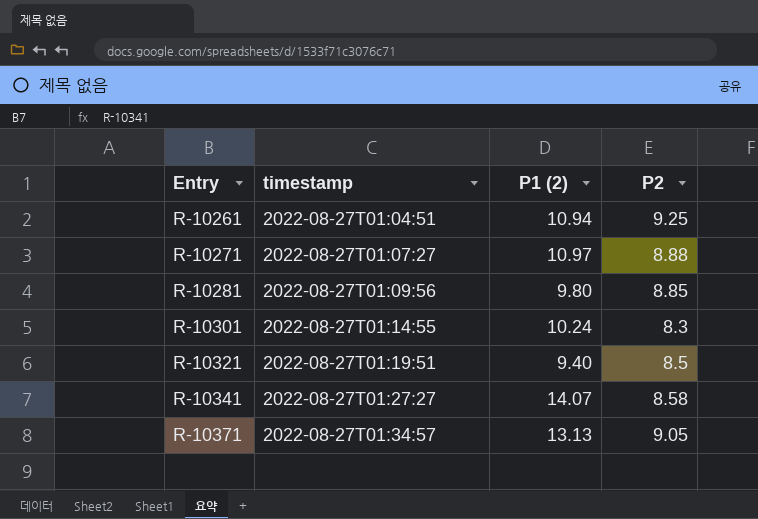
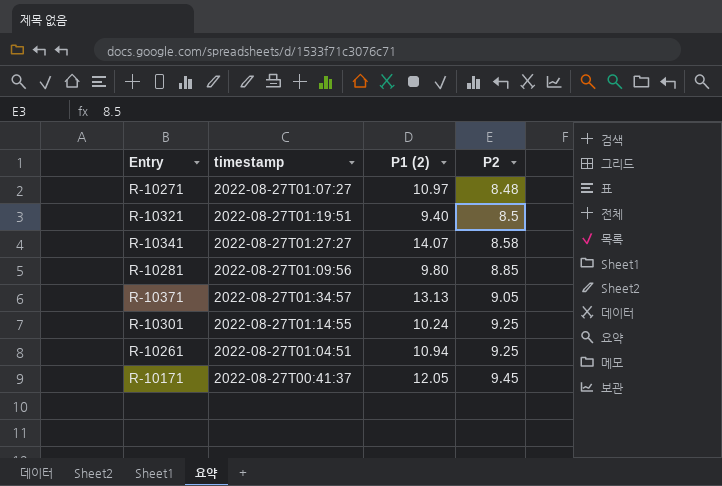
row order: Entry ascending -> P2 ascending
R-10271 | P2: 8.88 -> 8.48
R-10301 | P2: 8.3 -> 9.25
row R-10171: none -> 2022-08-27T00:41:37 | 12.05 | 9.45

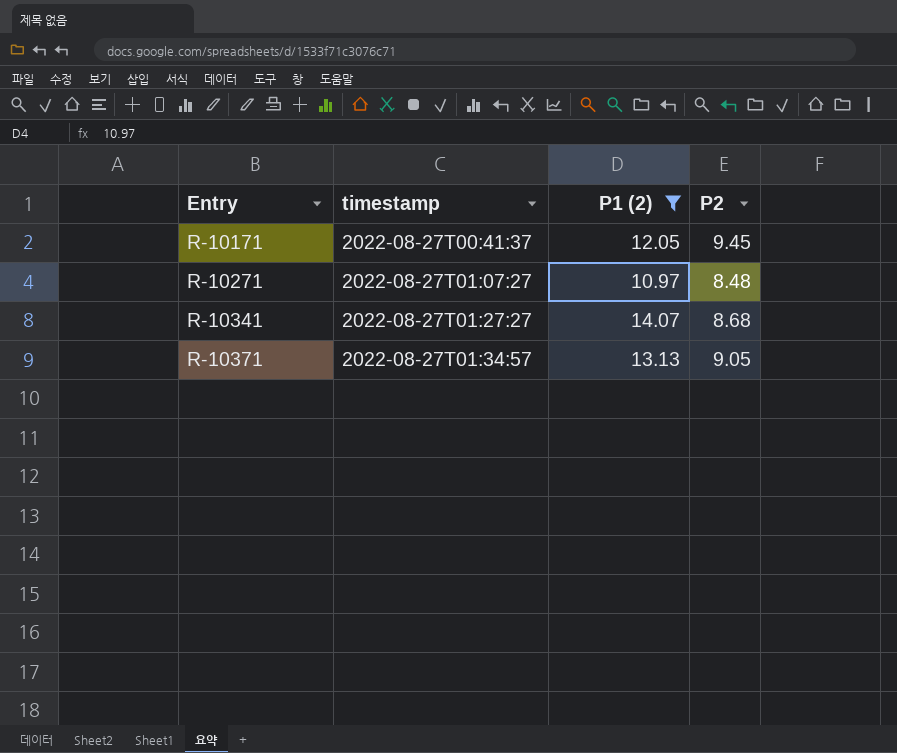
filter: none -> P1 (2) >= 10.97
row order: P2 ascending -> Entry ascending
R-10341 | P2: 8.58 -> 8.68

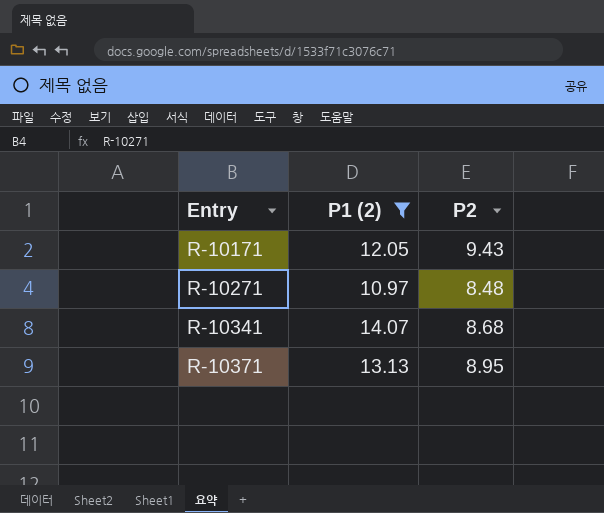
column timestamp | position: 2 -> none
R-10171 | P2: 9.45 -> 9.43
R-10371 | P2: 9.05 -> 8.95

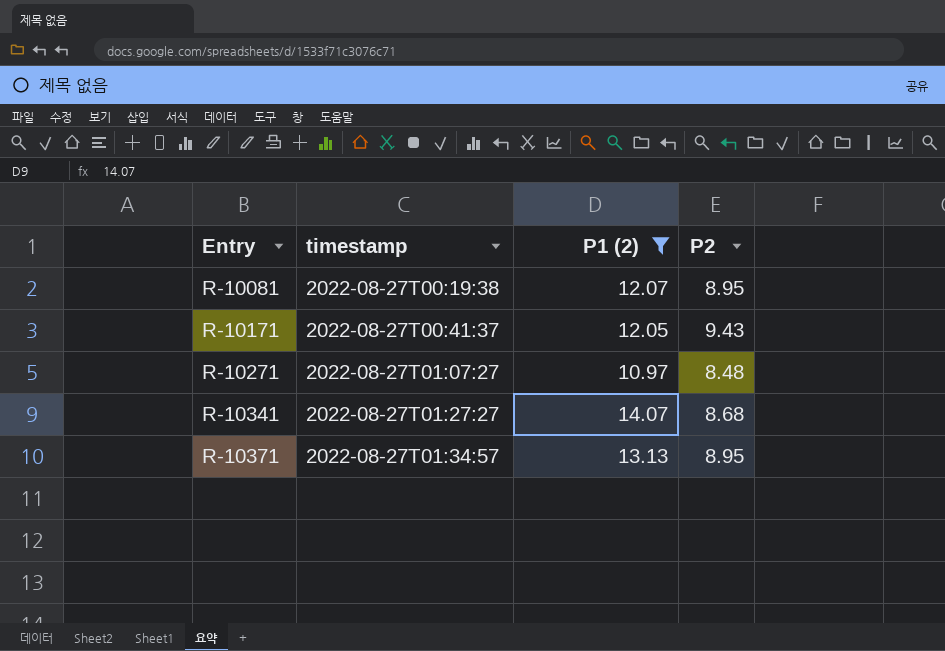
column timestamp | position: none -> 2
row R-10081: none -> 2022-08-27T00:19:38 | 12.07 | 8.95

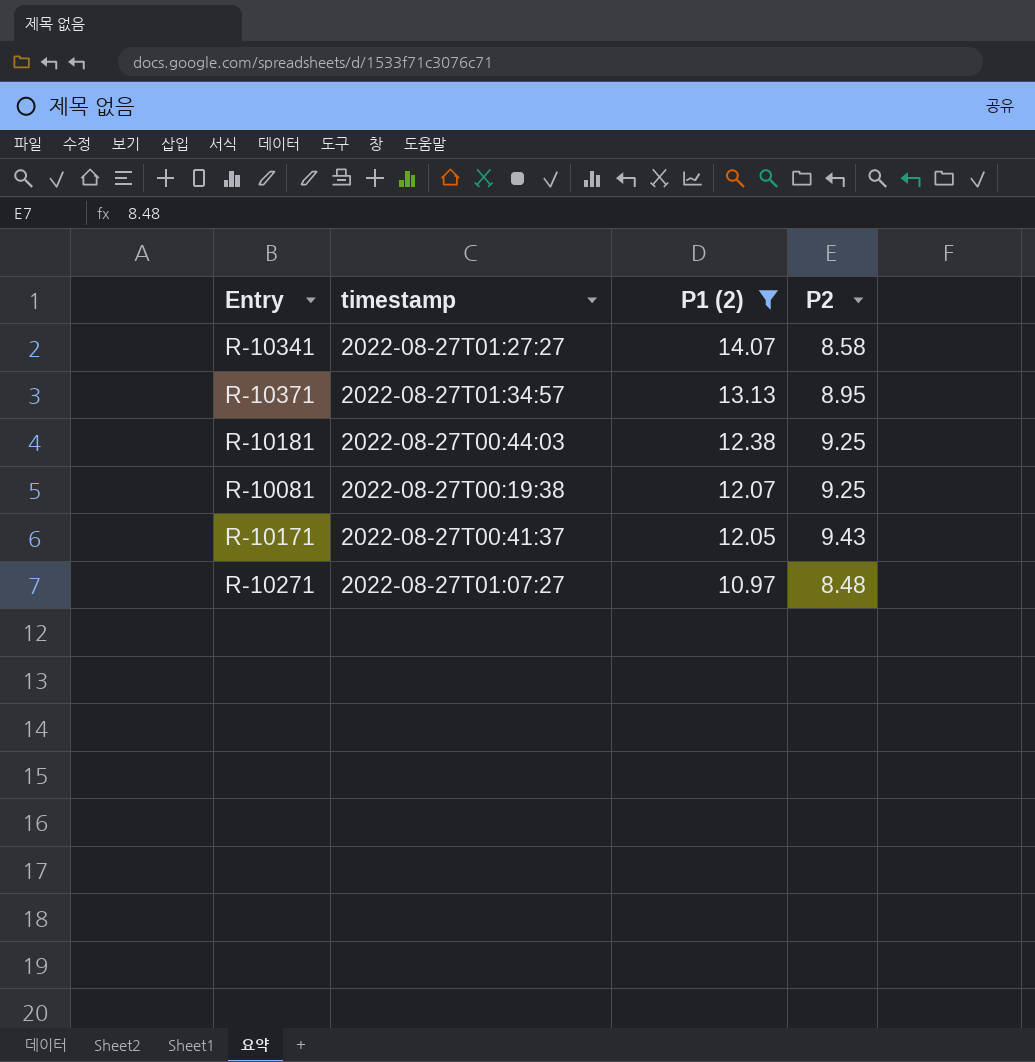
row order: Entry ascending -> P1 (2) descending
R-10341 | P2: 8.68 -> 8.58
row R-10181: none -> 2022-08-27T00:44:03 | 12.38 | 9.25
R-10081 | P2: 8.95 -> 9.25

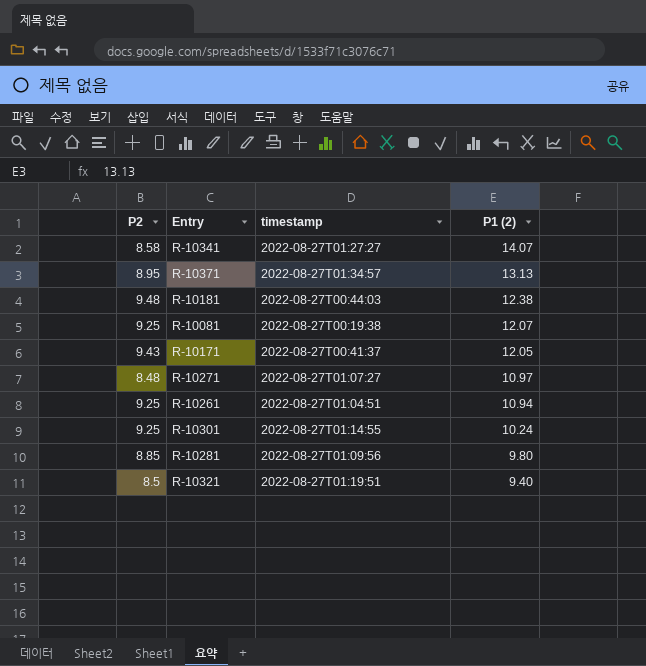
filter: P1 (2) >= 10.97 -> none
column P2 | position: 4 -> 1
R-10181 | P2: 9.25 -> 9.48

